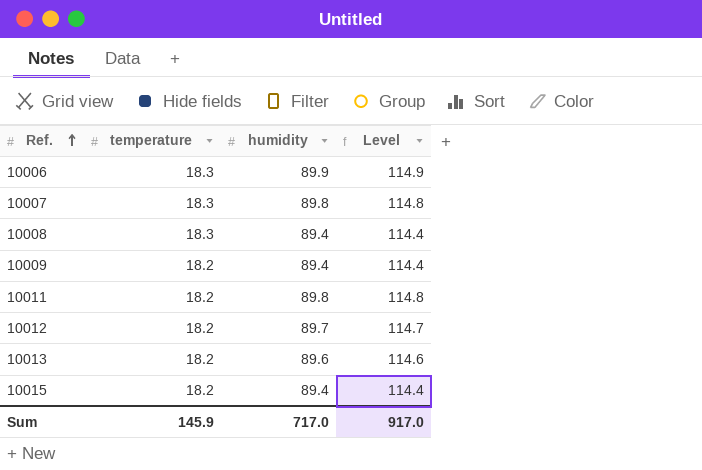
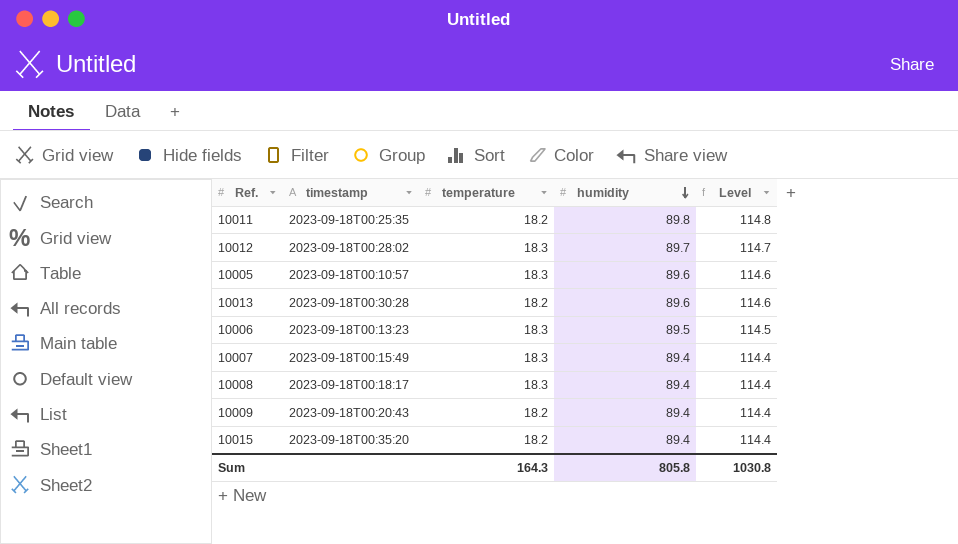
row order: Ref. ascending -> humidity descending
column timestamp | position: none -> 2
10012 | temperature: 18.2 -> 18.3
row 10005: none -> 2023-09-18T00:10:57 | 18.3 | 89.6 | 114.6
10006 | humidity: 89.9 -> 89.5
10006 | Level: 114.9 -> 114.5
10007 | humidity: 89.8 -> 89.4
10007 | Level: 114.8 -> 114.4
Sum | temperature: 145.9 -> 164.3
Sum | humidity: 717.0 -> 805.8
Sum | Level: 917.0 -> 1030.8

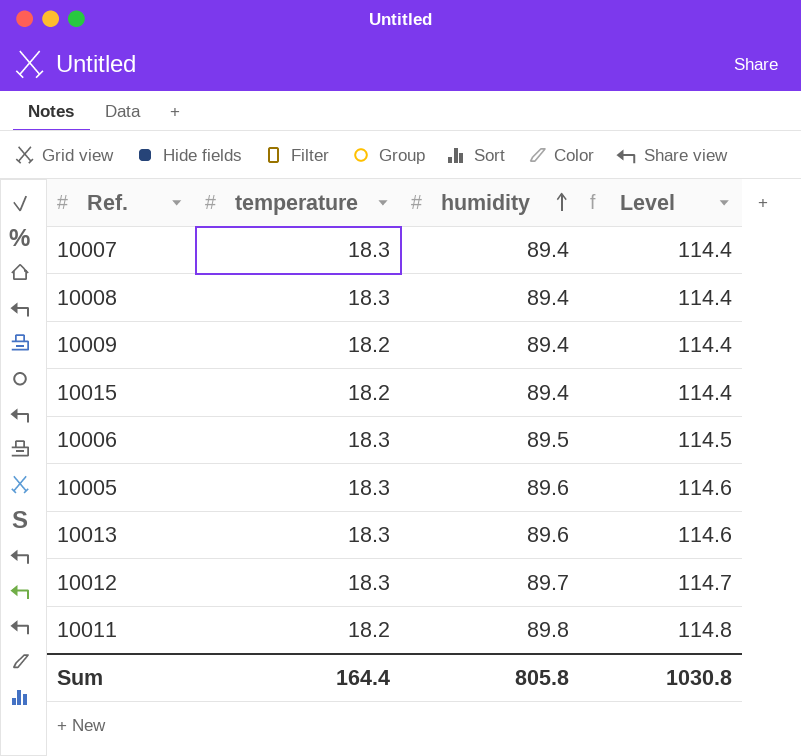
row order: humidity descending -> humidity ascending
column timestamp | position: 2 -> none
10013 | temperature: 18.2 -> 18.3
Sum | temperature: 164.3 -> 164.4

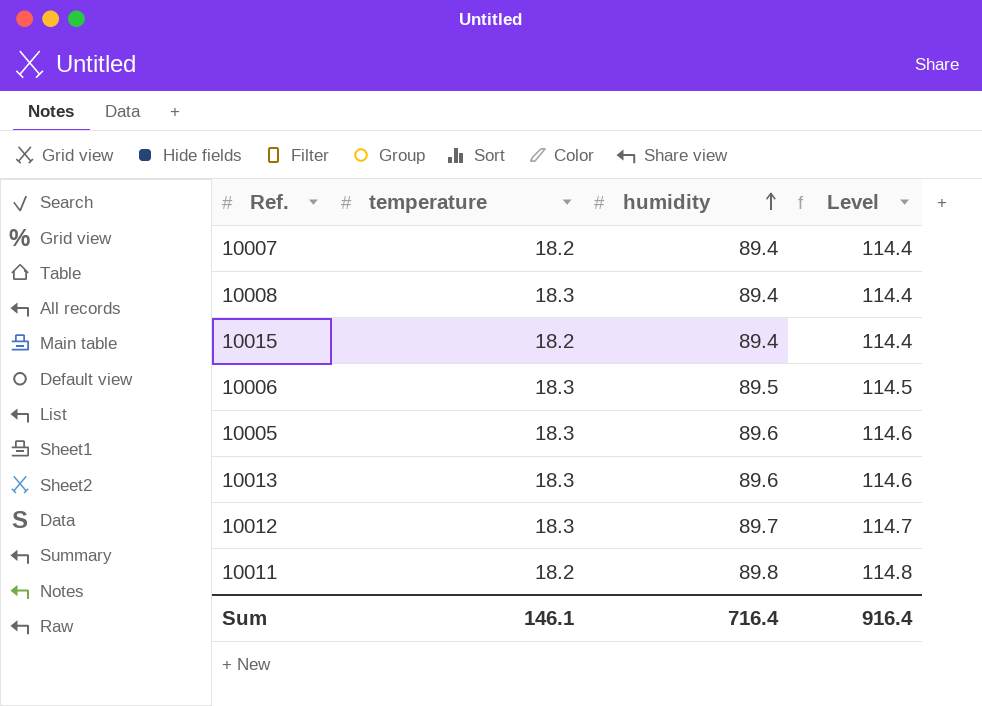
row 10009: 18.2 | 89.4 | 114.4 -> none
10007 | temperature: 18.3 -> 18.2
Sum | temperature: 164.4 -> 146.1
Sum | humidity: 805.8 -> 716.4
Sum | Level: 1030.8 -> 916.4

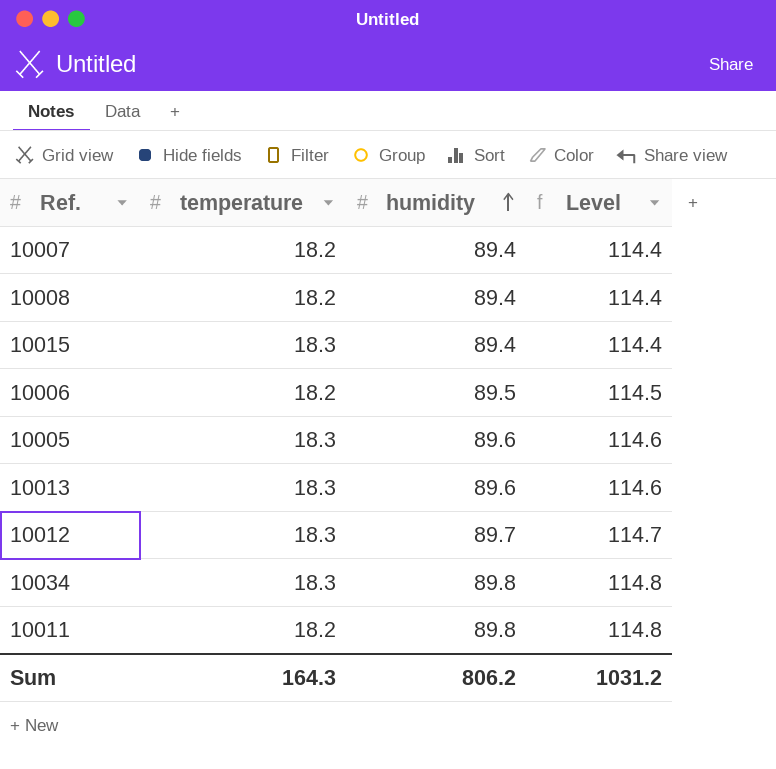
10008 | temperature: 18.3 -> 18.2
10015 | temperature: 18.2 -> 18.3
10006 | temperature: 18.3 -> 18.2
row 10034: none -> 18.3 | 89.8 | 114.8
Sum | temperature: 146.1 -> 164.3
Sum | humidity: 716.4 -> 806.2
Sum | Level: 916.4 -> 1031.2

